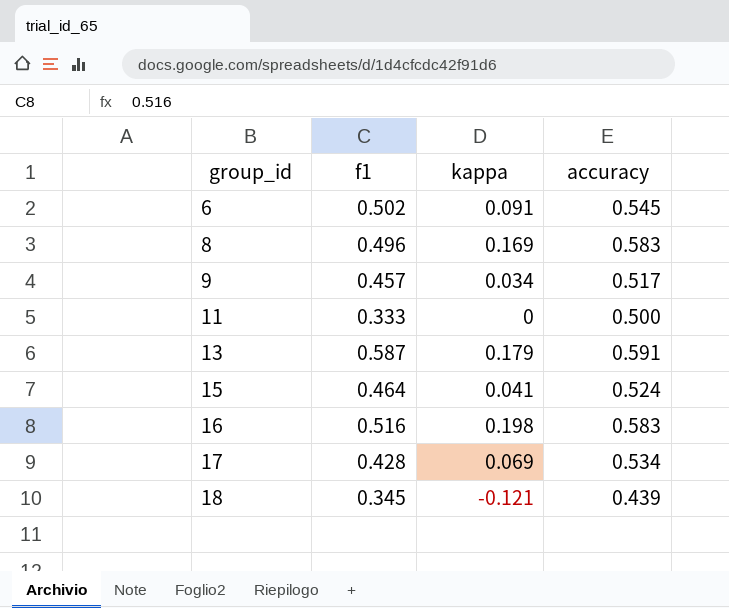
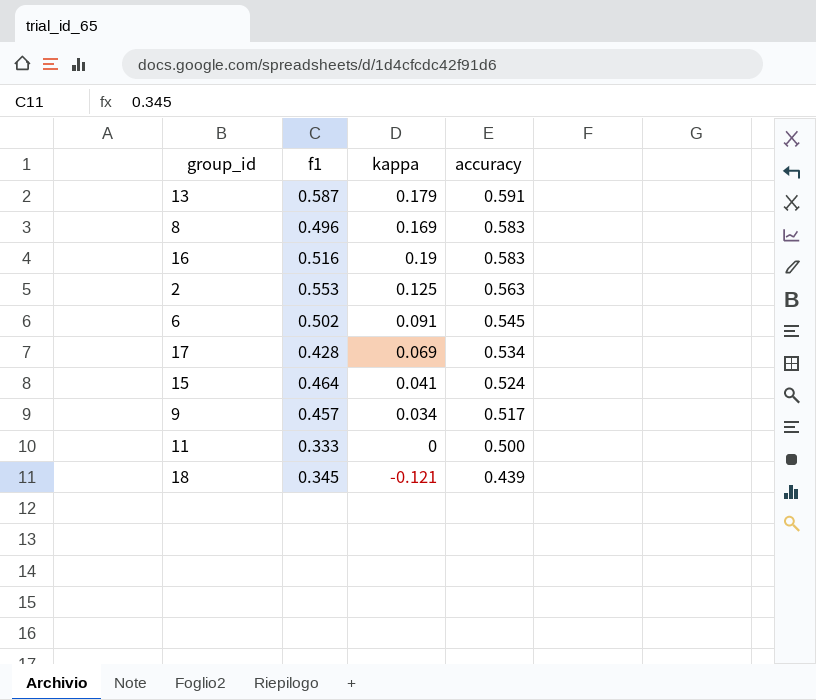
row order: group_id ascending -> accuracy descending
16 | kappa: 0.198 -> 0.19
row 2: none -> 0.553 | 0.125 | 0.563

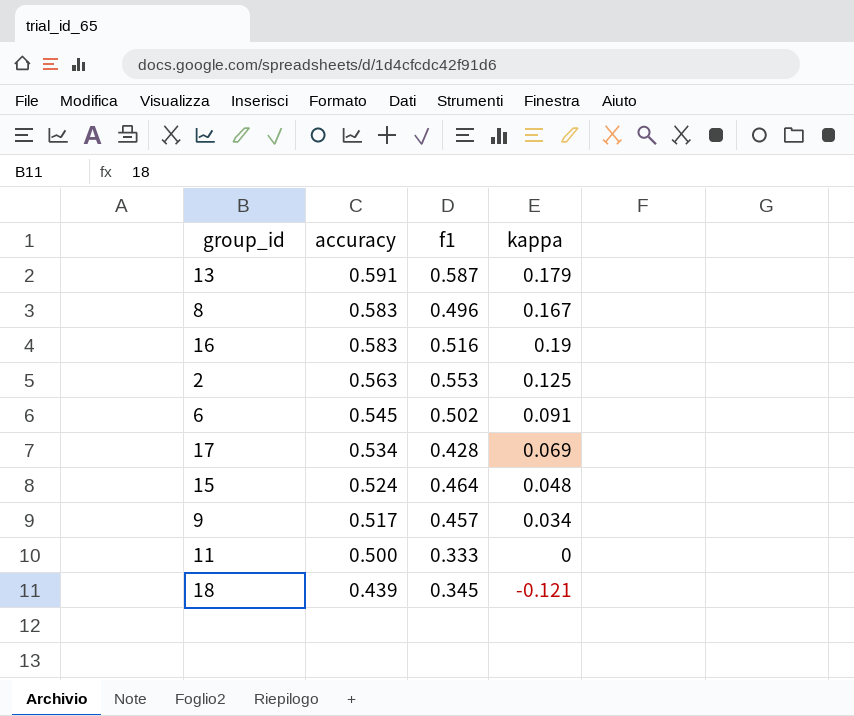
column accuracy | position: 4 -> 2
8 | kappa: 0.169 -> 0.167
15 | kappa: 0.041 -> 0.048

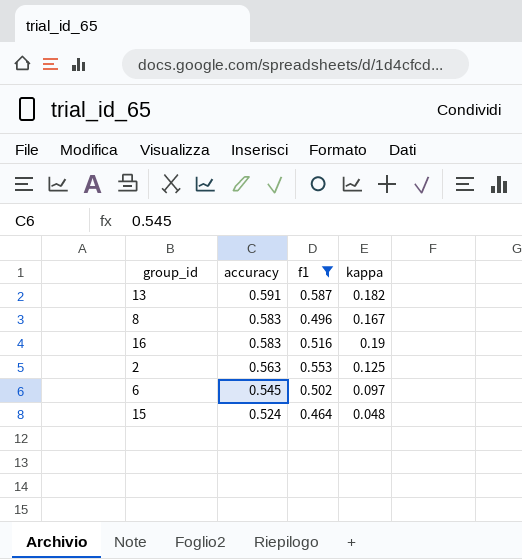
filter: none -> f1 >= 0.464
13 | kappa: 0.179 -> 0.182
6 | kappa: 0.091 -> 0.097

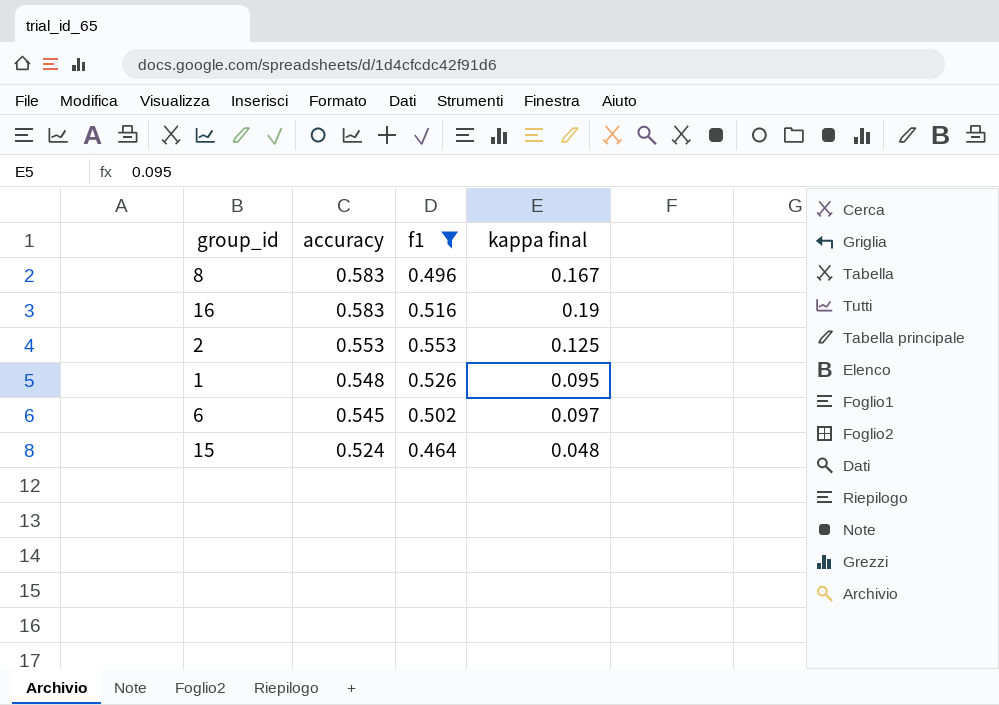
column name: kappa -> kappa final
row 13: 0.591 | 0.587 | 0.182 -> none
2 | accuracy: 0.563 -> 0.553
row 1: none -> 0.548 | 0.526 | 0.095

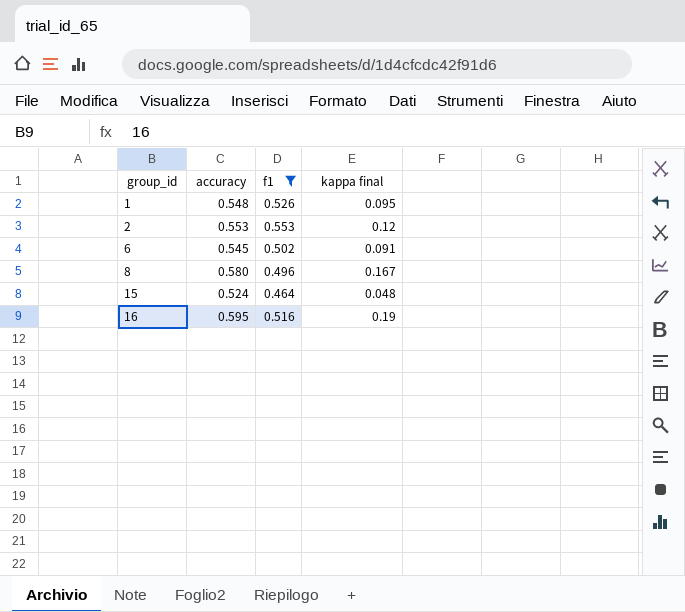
row order: accuracy descending -> group_id ascending
2 | kappa final: 0.125 -> 0.12
6 | kappa final: 0.097 -> 0.091
8 | accuracy: 0.583 -> 0.580
16 | accuracy: 0.583 -> 0.595

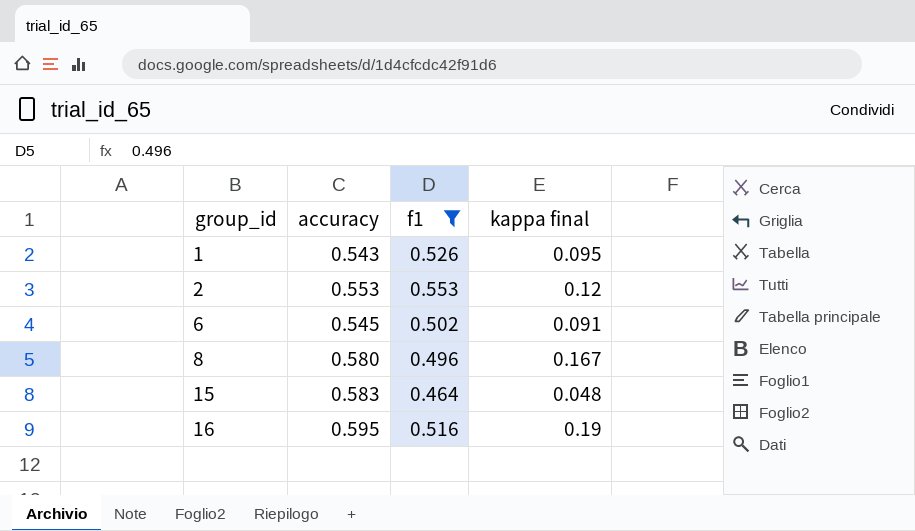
1 | accuracy: 0.548 -> 0.543
15 | accuracy: 0.524 -> 0.583

